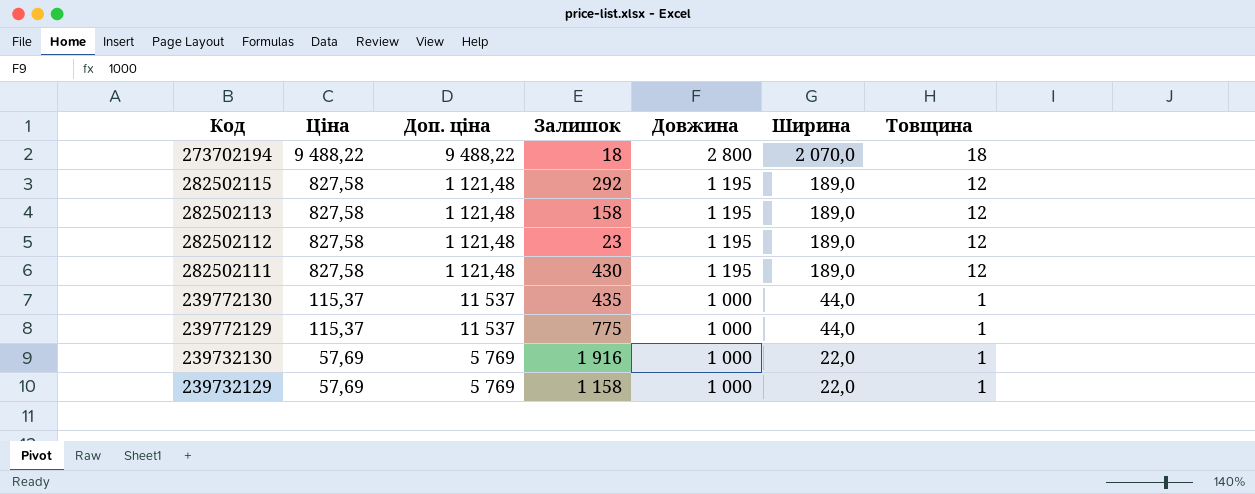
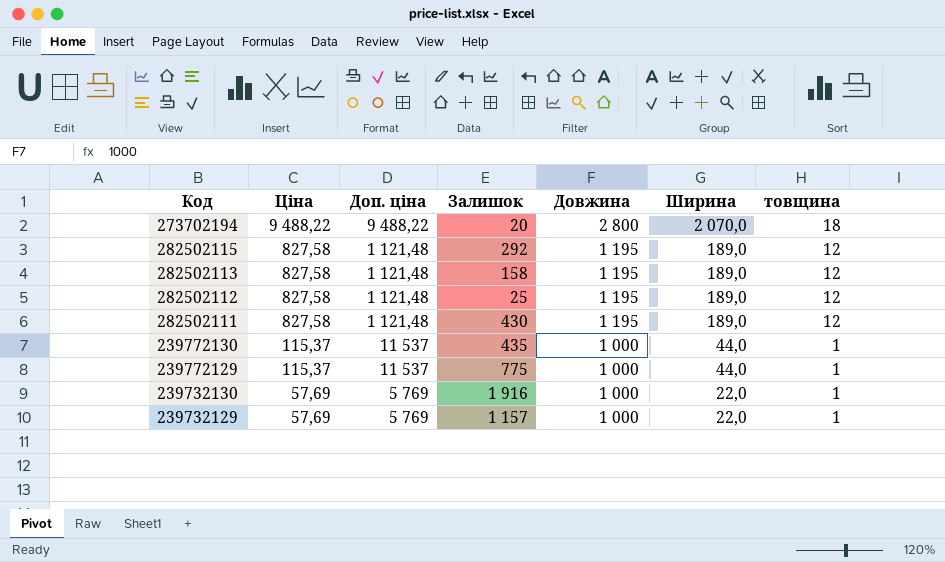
column name: Товщина -> товщина
273702194 | Залишок: 18 -> 20
282502112 | Залишок: 23 -> 25
239732129 | Залишок: 1 158 -> 1 157

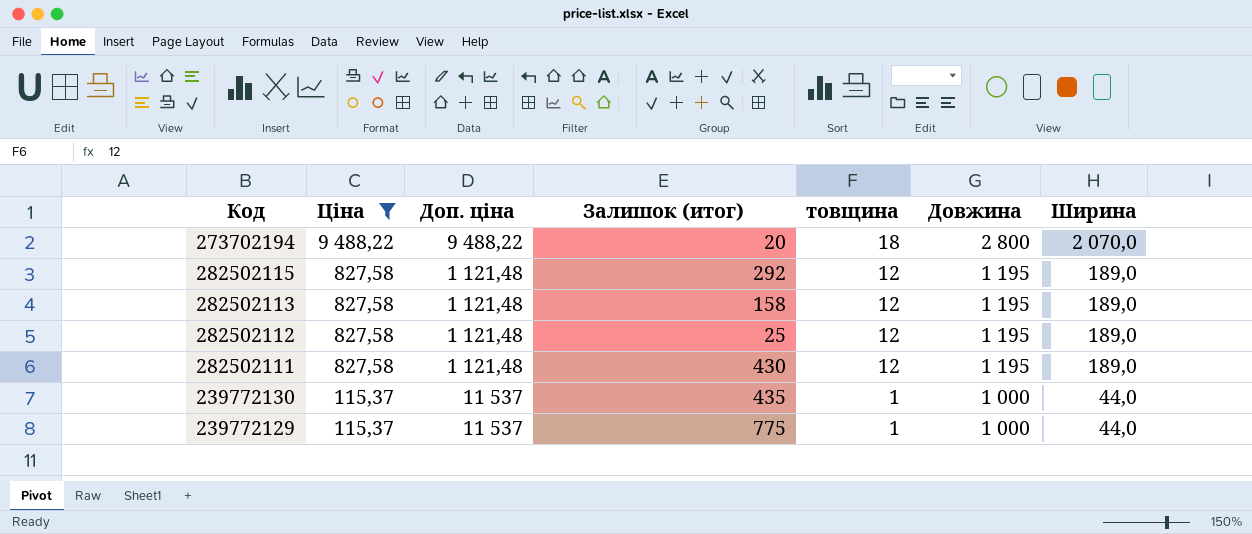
filter: none -> Ціна != 57,69
column name: Залишок -> Залишок (итог)
column товщина | position: 7 -> 5

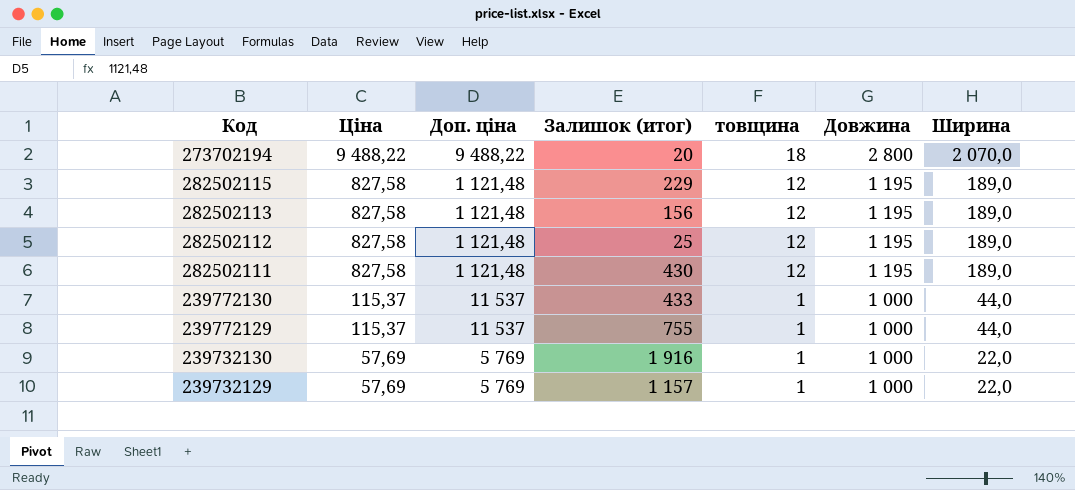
filter: Ціна != 57,69 -> none
282502115 | Залишок (итог): 292 -> 229
282502113 | Залишок (итог): 158 -> 156
239772130 | Залишок (итог): 435 -> 433
239772129 | Залишок (итог): 775 -> 755

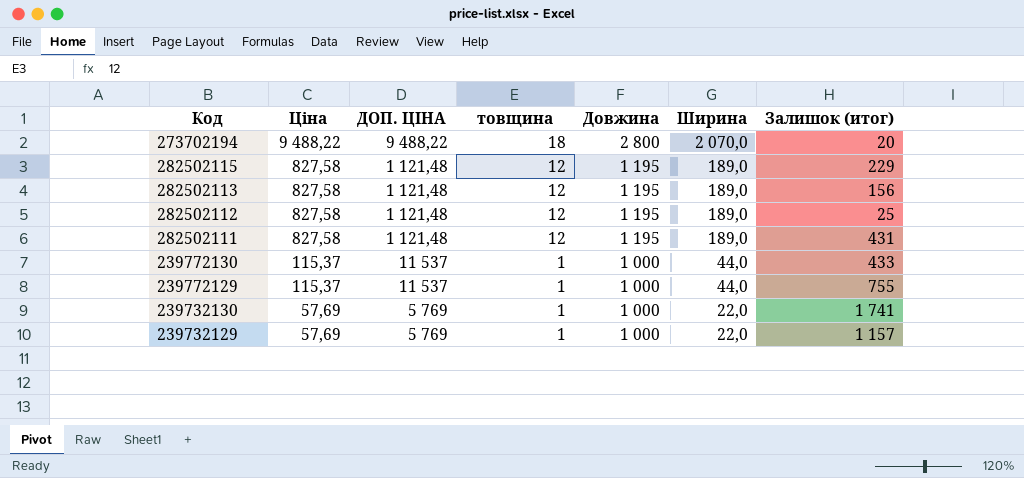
column name: Доп. ціна -> ДОП. ЦІНА
column Залишок (итог) | position: 4 -> 7
282502111 | Залишок (итог): 430 -> 431
239732130 | Залишок (итог): 1 916 -> 1 741

